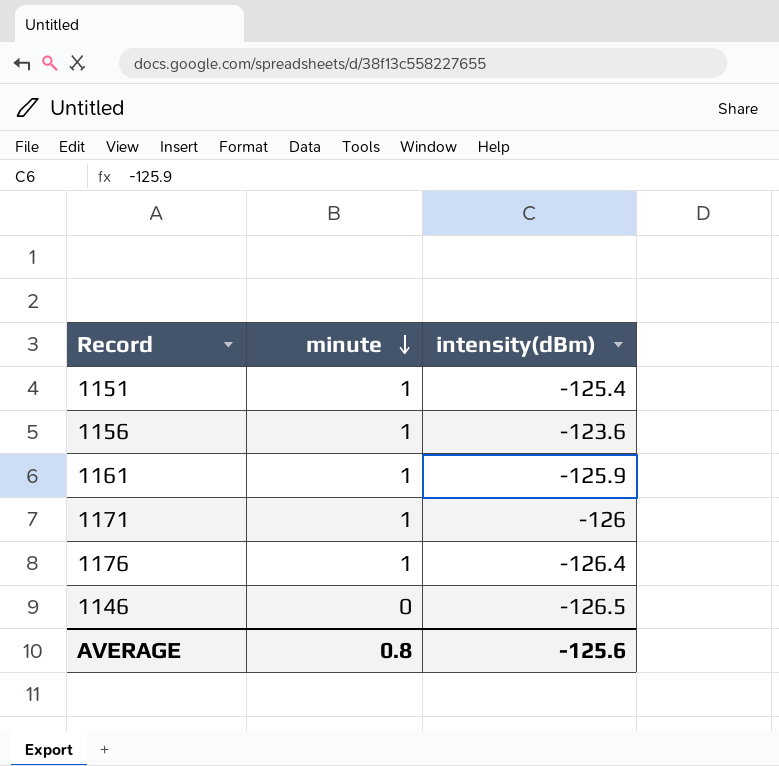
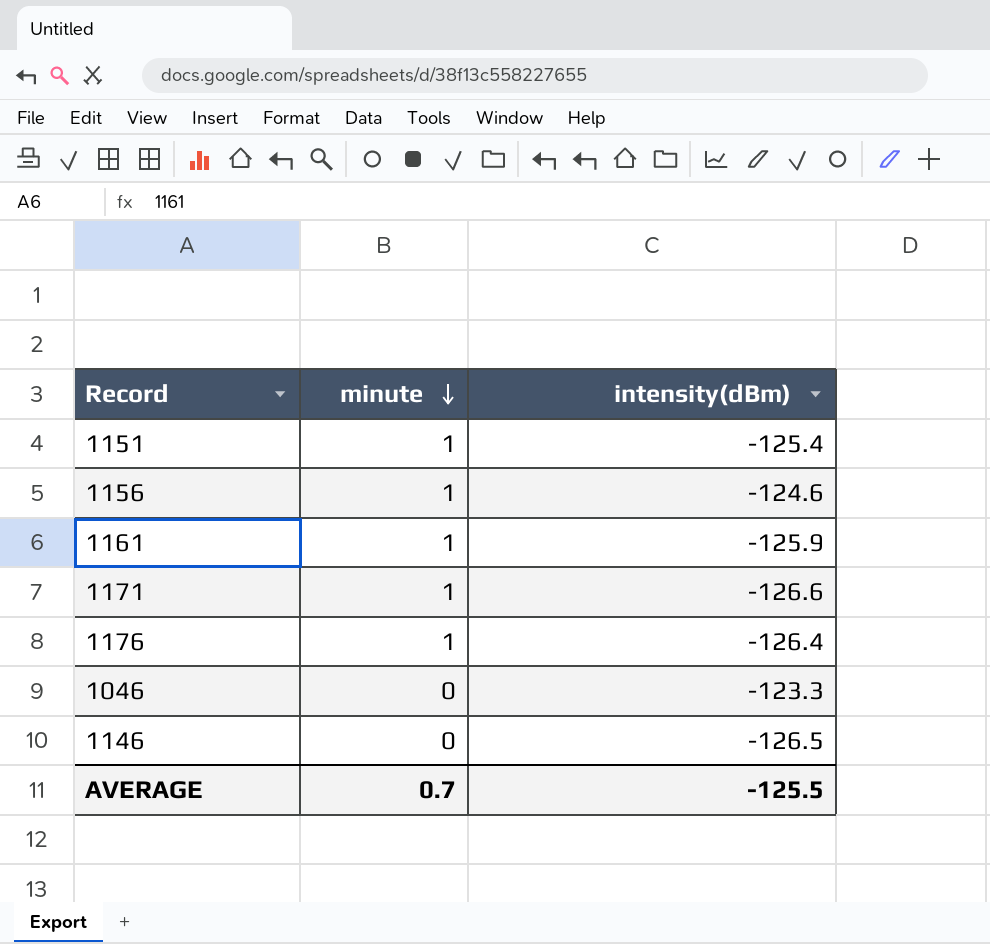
1156 | intensity(dBm): -123.6 -> -124.6
1171 | intensity(dBm): -126 -> -126.6
row 1046: none -> 0 | -123.3
AVERAGE | minute: 0.8 -> 0.7
AVERAGE | intensity(dBm): -125.6 -> -125.5

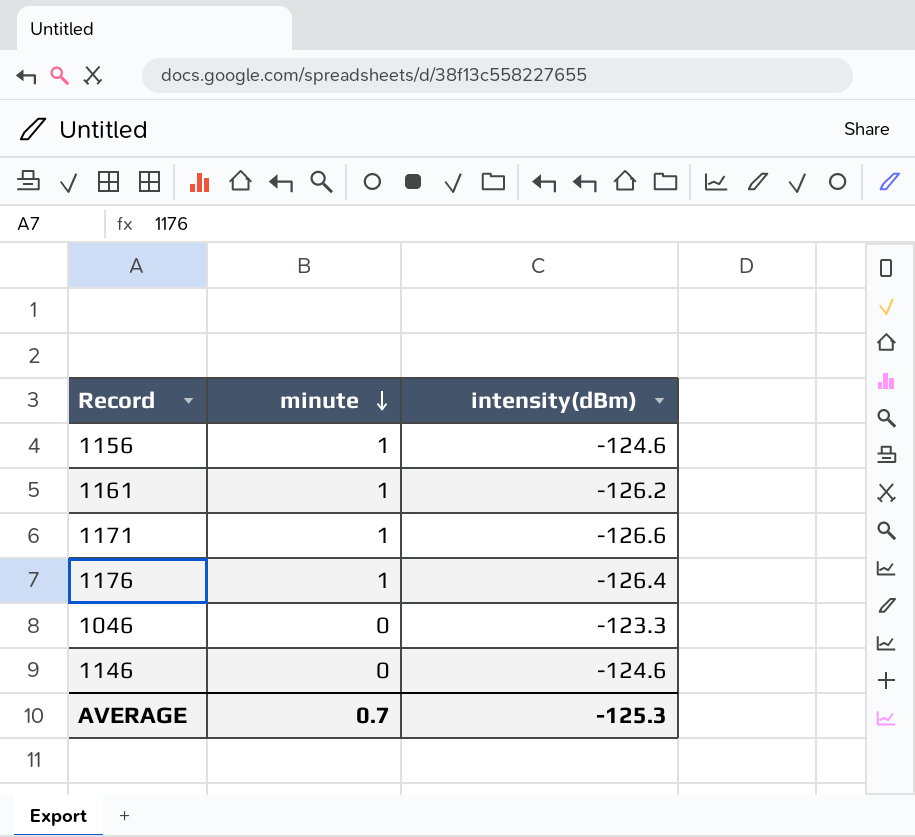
row 1151: 1 | -125.4 -> none
1161 | intensity(dBm): -125.9 -> -126.2
1146 | intensity(dBm): -126.5 -> -124.6
AVERAGE | intensity(dBm): -125.5 -> -125.3

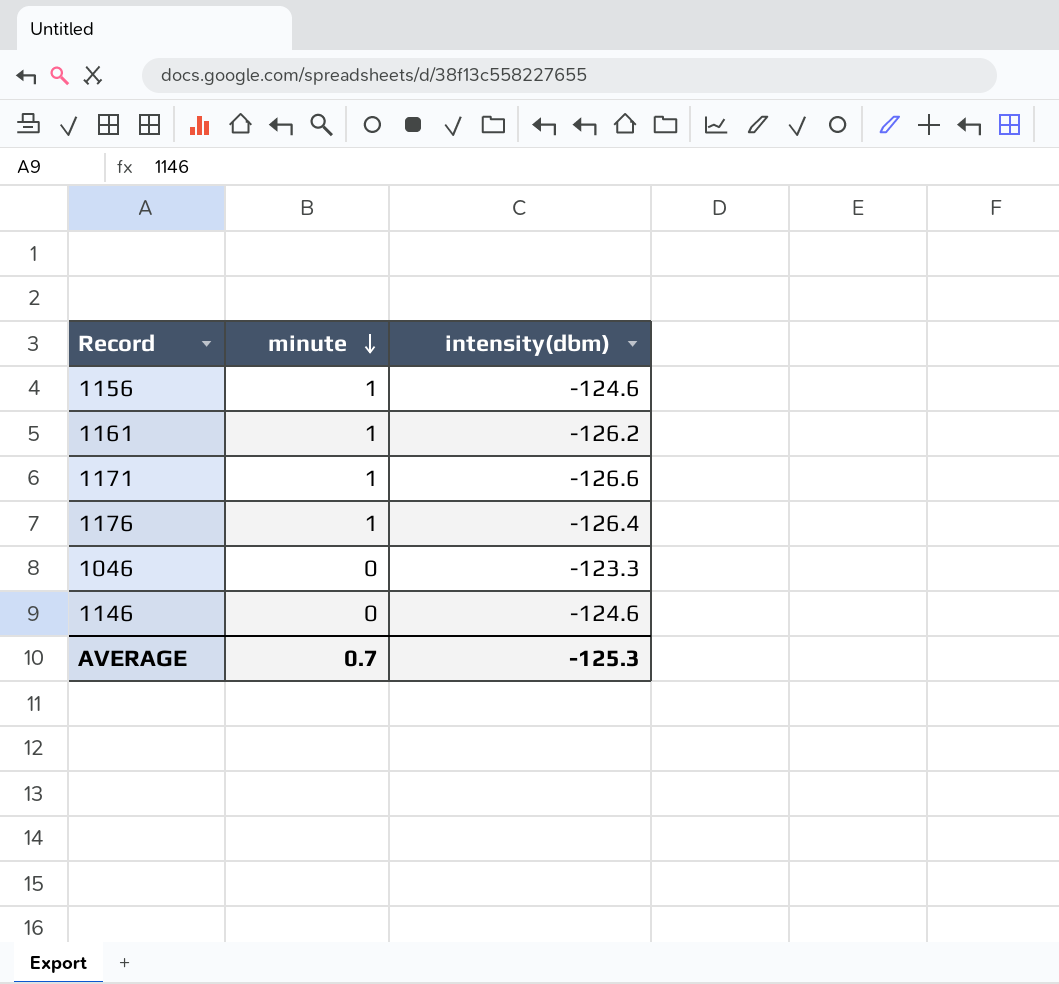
column name: intensity(dBm) -> intensity(dbm)

